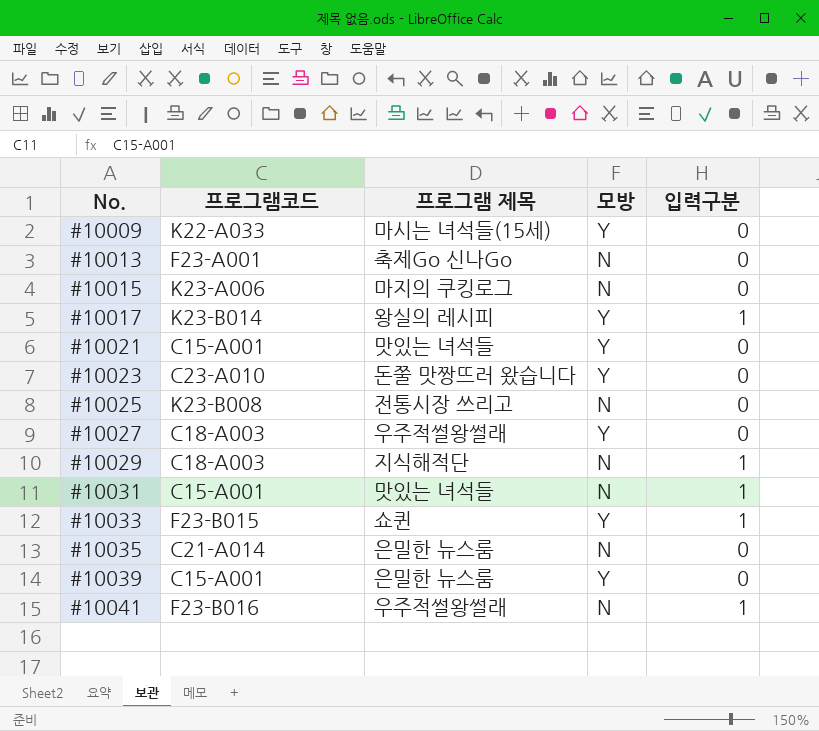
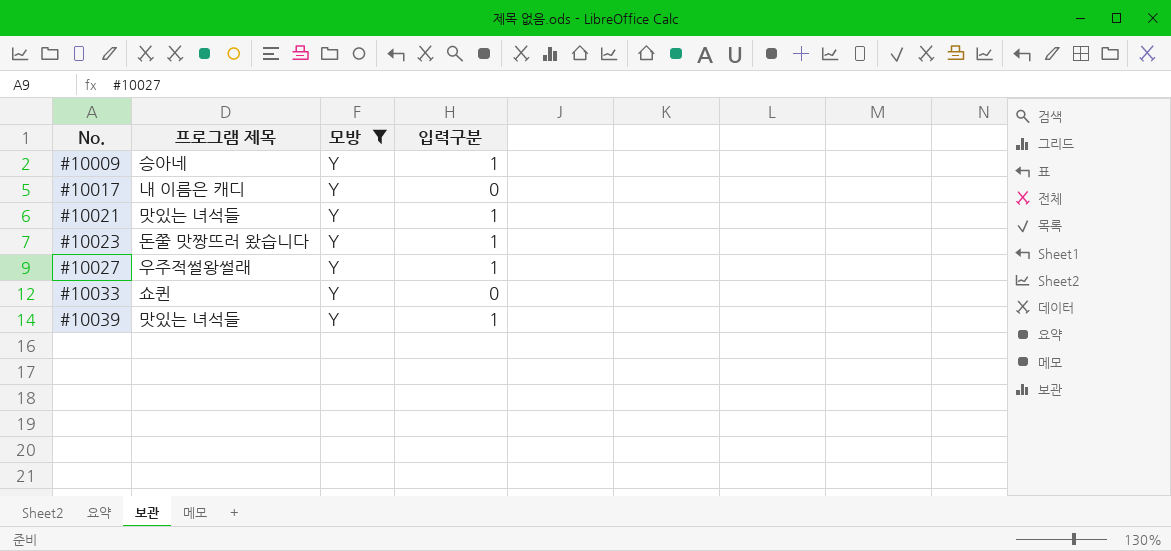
filter: none -> 모방 = Y
column 프로그램코드 | position: 2 -> none
#10009 | 프로그램 제목: 마시는 녀석들(15세) -> 승아네
#10009 | 입력구분: 0 -> 1
#10017 | 프로그램 제목: 왕실의 레시피 -> 내 이름은 캐디
#10017 | 입력구분: 1 -> 0
#10021 | 입력구분: 0 -> 1
#10023 | 입력구분: 0 -> 1
#10027 | 입력구분: 0 -> 1
#10033 | 입력구분: 1 -> 0
#10039 | 프로그램 제목: 은밀한 뉴스룸 -> 맛있는 녀석들
#10039 | 입력구분: 0 -> 1

